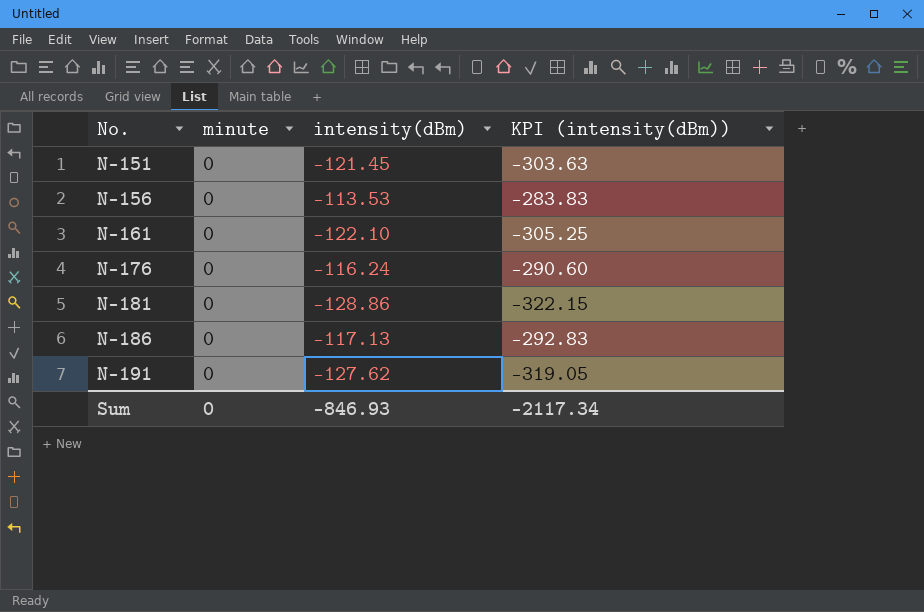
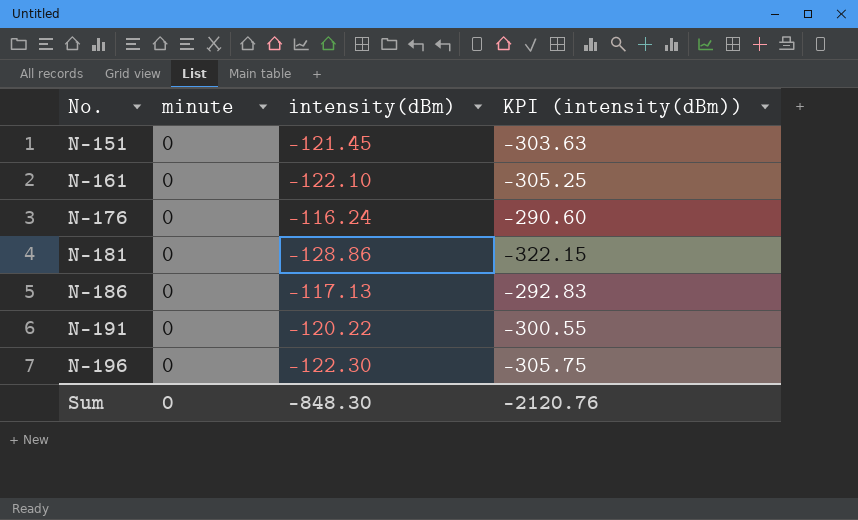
row N-156: 0 | -113.53 | -283.83 -> none
N-191 | intensity(dBm): -127.62 -> -120.22
N-191 | KPI (intensity(dBm)): -319.05 -> -300.55
row N-196: none -> 0 | -122.30 | -305.75
Sum | intensity(dBm): -846.93 -> -848.30
Sum | KPI (intensity(dBm)): -2117.34 -> -2120.76

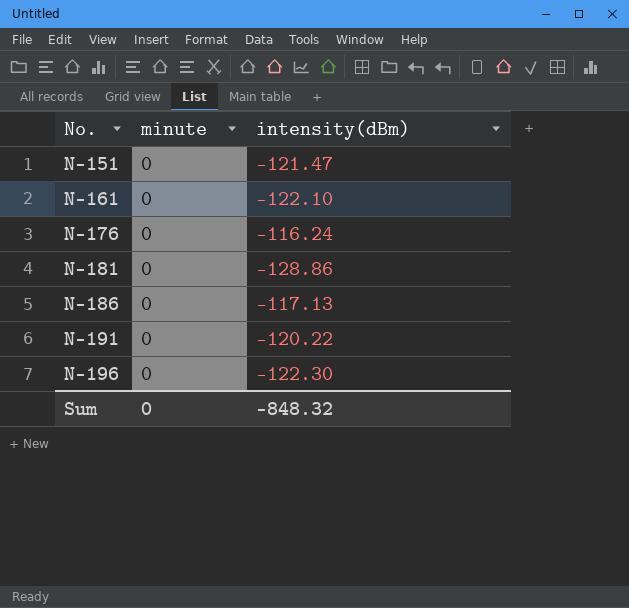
column KPI (intensity(dBm)) | formula: [intensity(dBm)] * 2.5 -> none
N-151 | intensity(dBm): -121.45 -> -121.47
Sum | intensity(dBm): -848.30 -> -848.32

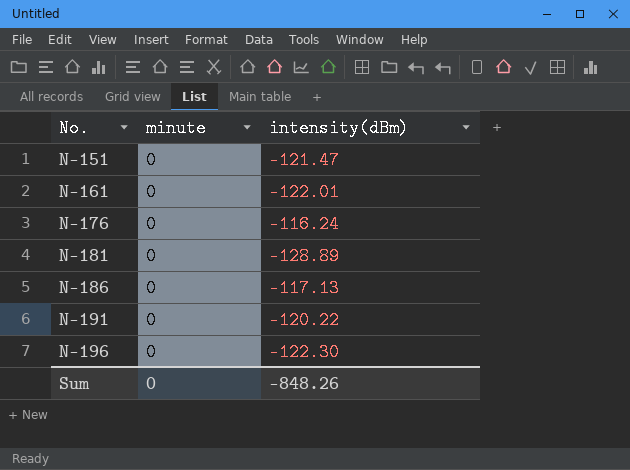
N-161 | intensity(dBm): -122.10 -> -122.01
N-181 | intensity(dBm): -128.86 -> -128.89
Sum | intensity(dBm): -848.32 -> -848.26

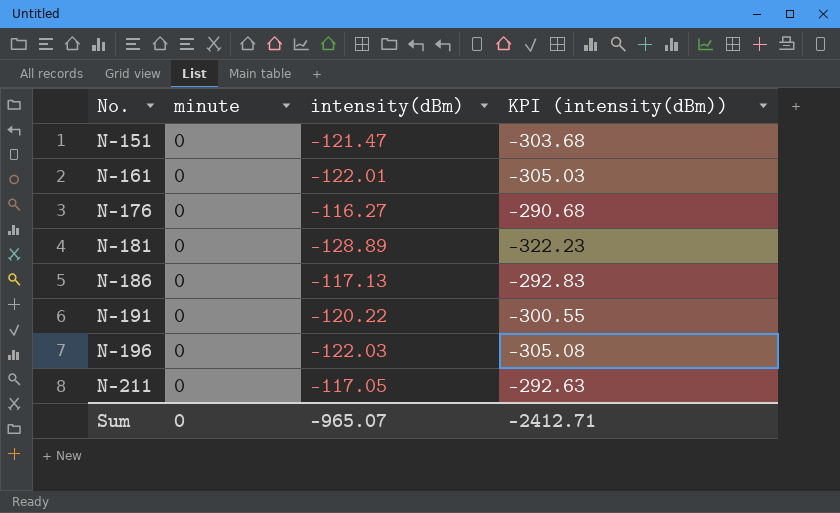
column KPI (intensity(dBm)) | formula: none -> [intensity(dBm)] * 2.5
N-176 | intensity(dBm): -116.24 -> -116.27
N-196 | intensity(dBm): -122.30 -> -122.03
row N-211: none -> 0 | -117.05 | -292.63
Sum | intensity(dBm): -848.26 -> -965.07

